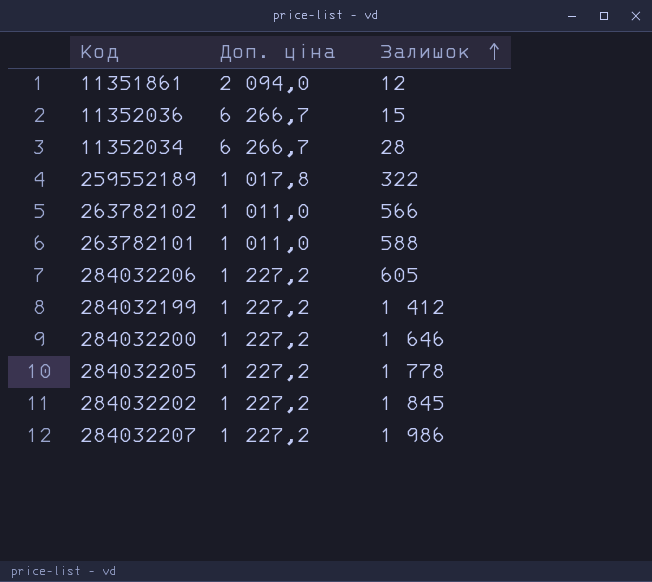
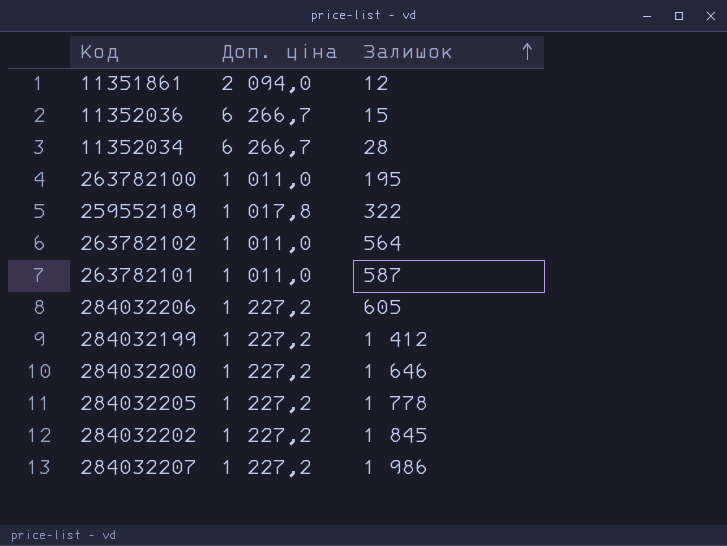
row 263782100: none -> 1 011,0 | 195
263782102 | Залишок: 566 -> 564
263782101 | Залишок: 588 -> 587

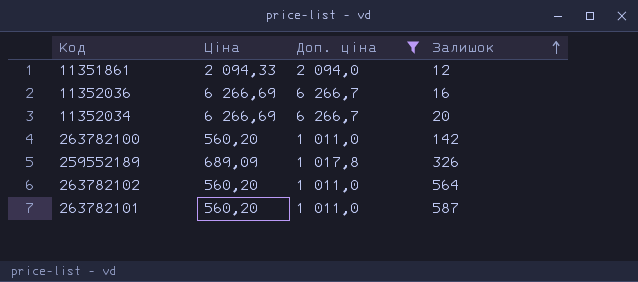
filter: none -> Доп. ціна != 1 227,2
column Ціна | position: none -> 2
11352036 | Залишок: 15 -> 16
11352034 | Залишок: 28 -> 20
263782100 | Залишок: 195 -> 142
259552189 | Залишок: 322 -> 326

